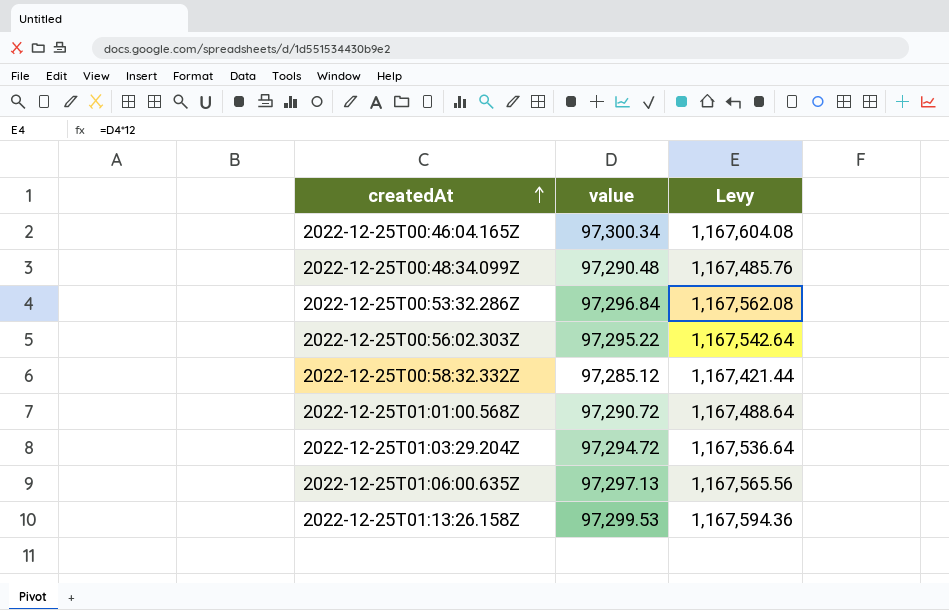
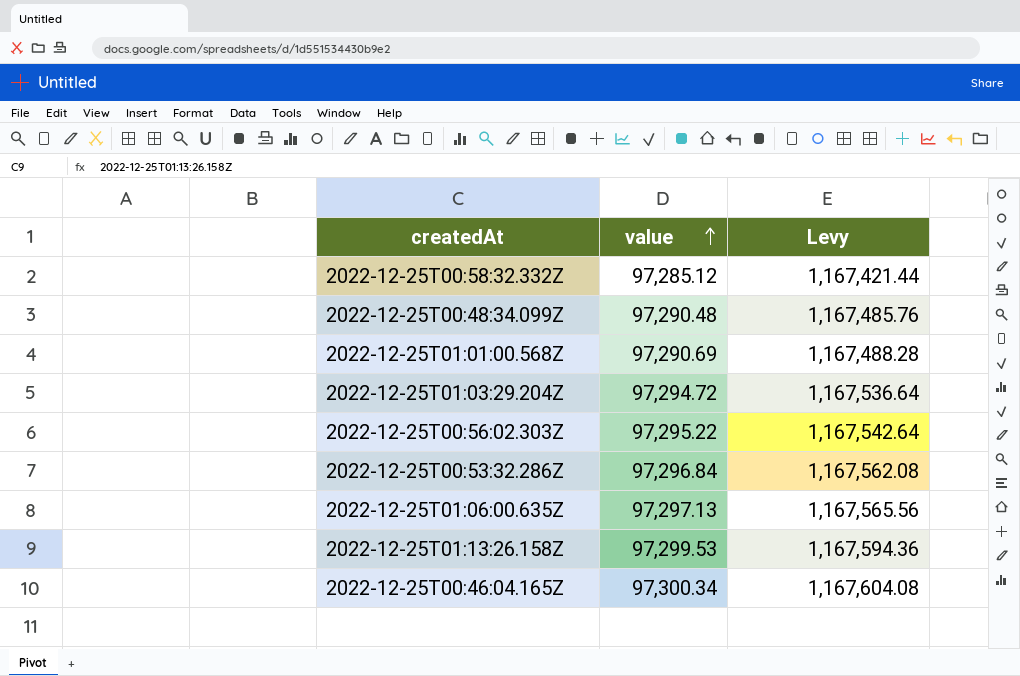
row order: createdAt ascending -> value ascending
2022-12-25T01:01:00.568Z | value: 97,290.72 -> 97,290.69
2022-12-25T01:01:00.568Z | Levy: 1,167,488.64 -> 1,167,488.28

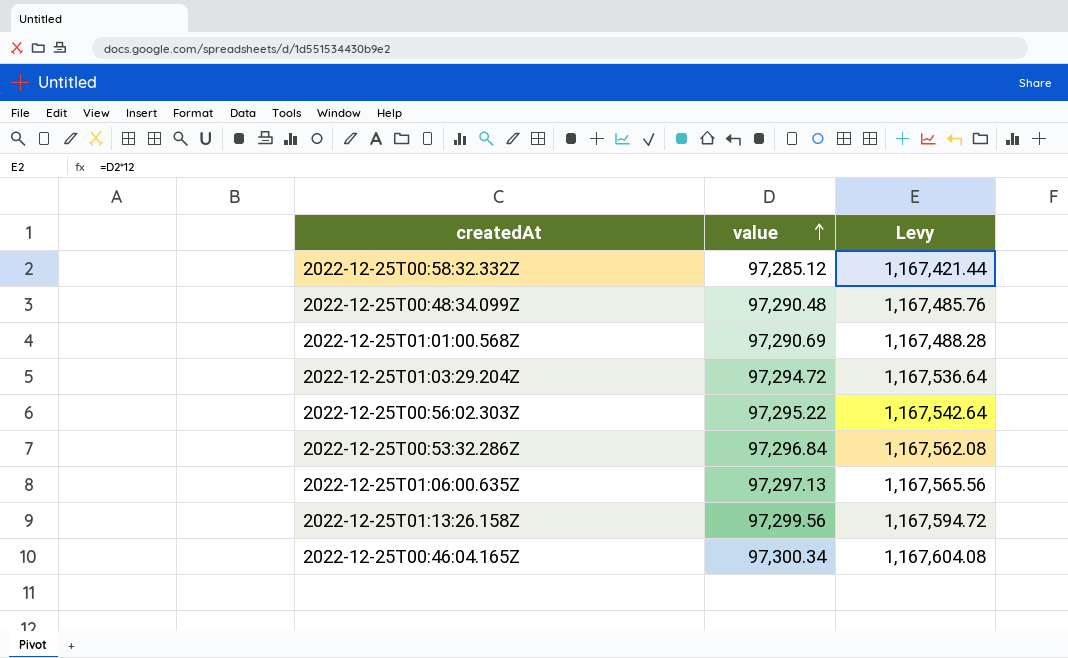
2022-12-25T01:13:26.158Z | value: 97,299.53 -> 97,299.56
2022-12-25T01:13:26.158Z | Levy: 1,167,594.36 -> 1,167,594.72

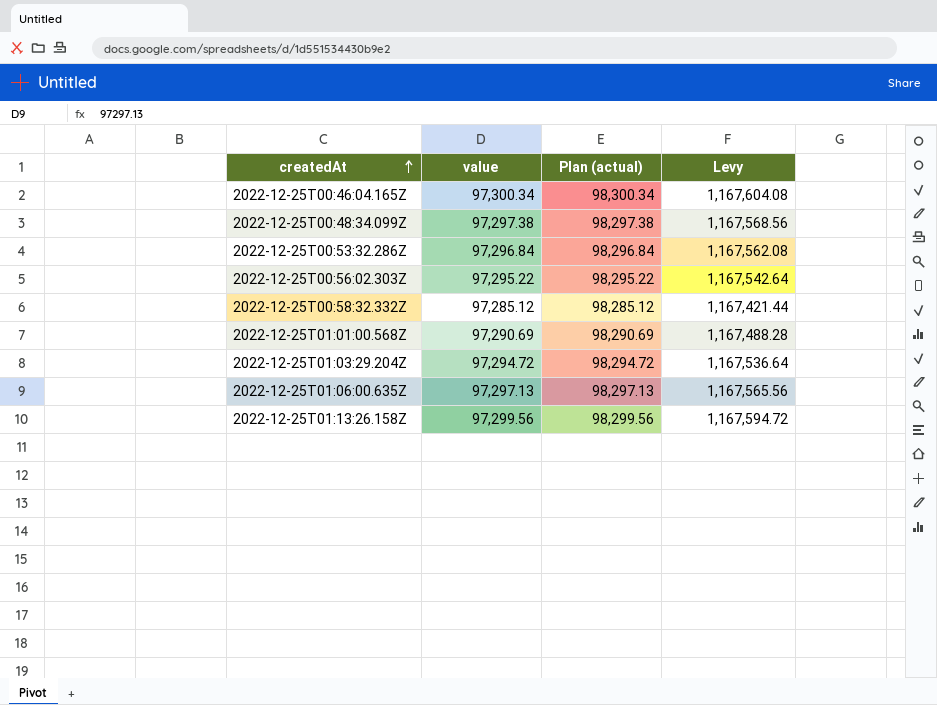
row order: value ascending -> createdAt ascending
column Plan (actual) | formula: none -> [value] + 1000
2022-12-25T00:48:34.099Z | value: 97,290.48 -> 97,297.38
2022-12-25T00:48:34.099Z | Levy: 1,167,485.76 -> 1,167,568.56

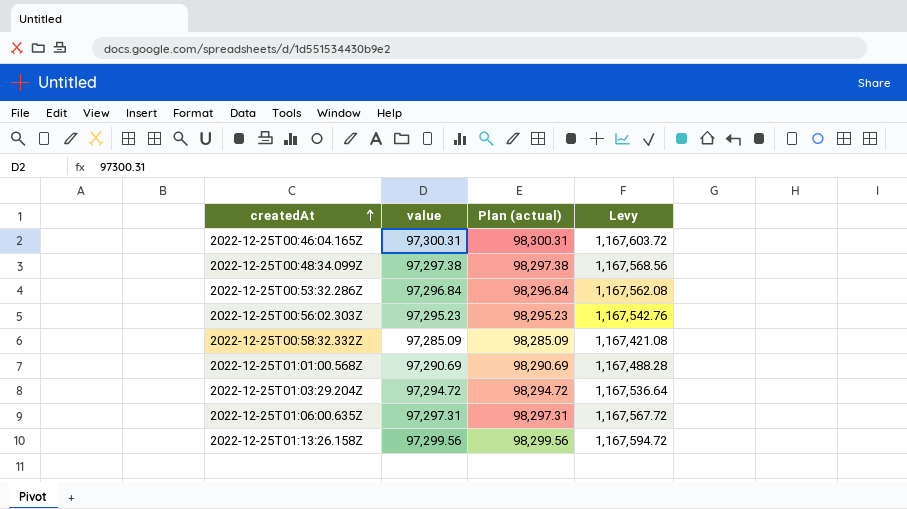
2022-12-25T00:46:04.165Z | value: 97,300.34 -> 97,300.31
2022-12-25T00:46:04.165Z | Plan (actual): 98,300.34 -> 98,300.31
2022-12-25T00:46:04.165Z | Levy: 1,167,604.08 -> 1,167,603.72
2022-12-25T00:56:02.303Z | value: 97,295.22 -> 97,295.23
2022-12-25T00:56:02.303Z | Plan (actual): 98,295.22 -> 98,295.23
2022-12-25T00:56:02.303Z | Levy: 1,167,542.64 -> 1,167,542.76
2022-12-25T00:58:32.332Z | value: 97,285.12 -> 97,285.09
2022-12-25T00:58:32.332Z | Plan (actual): 98,285.12 -> 98,285.09
2022-12-25T00:58:32.332Z | Levy: 1,167,421.44 -> 1,167,421.08
2022-12-25T01:06:00.635Z | value: 97,297.13 -> 97,297.31
2022-12-25T01:06:00.635Z | Plan (actual): 98,297.13 -> 98,297.31
2022-12-25T01:06:00.635Z | Levy: 1,167,565.56 -> 1,167,567.72

